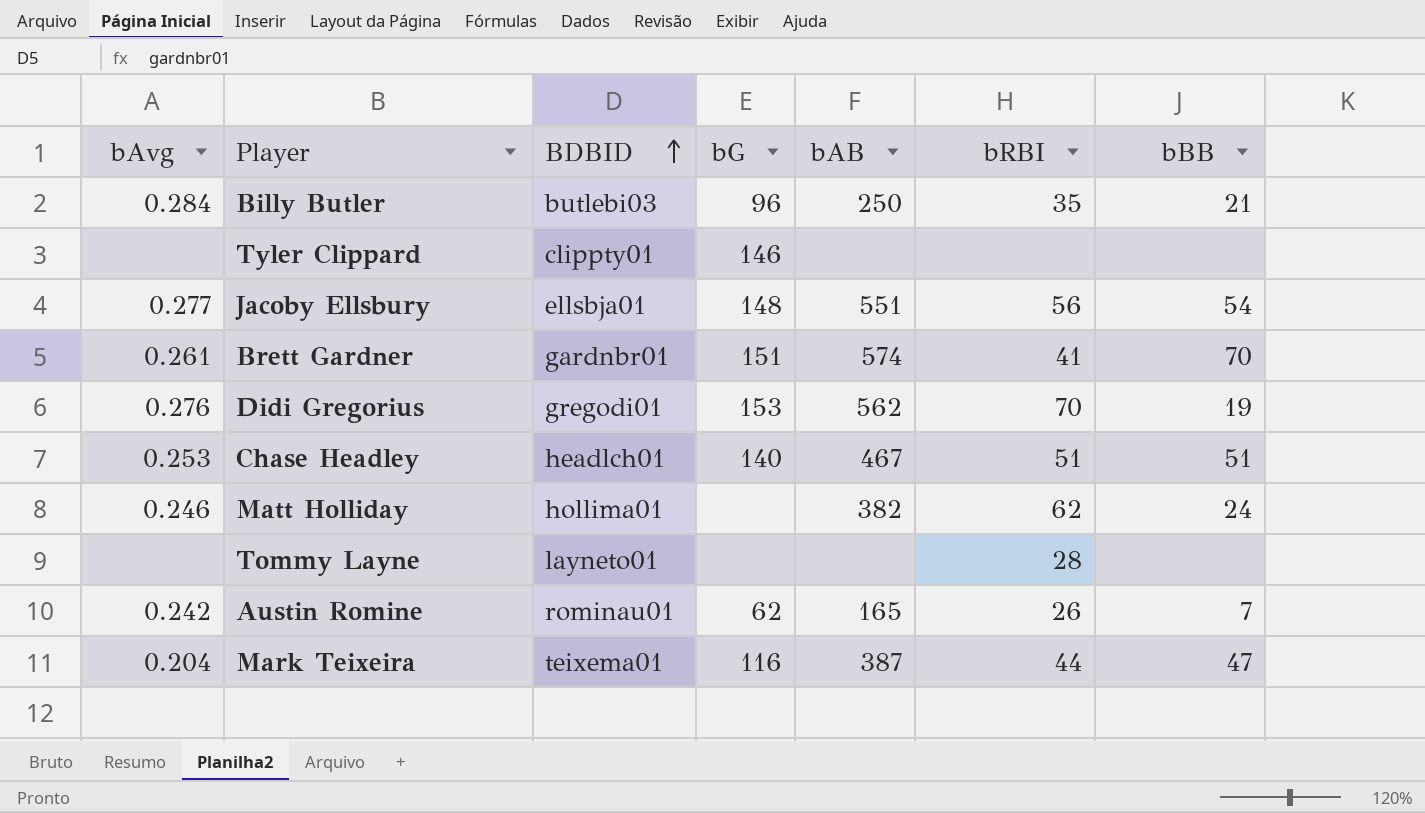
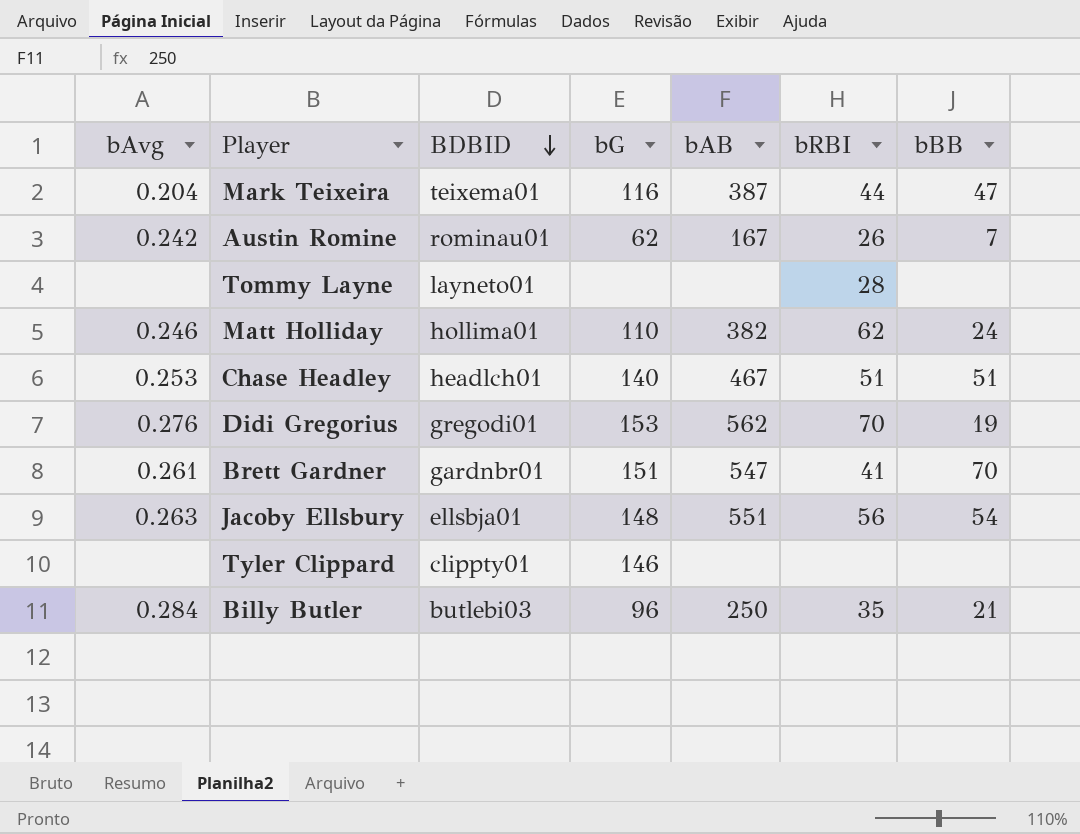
row order: BDBID ascending -> BDBID descending
Austin Romine | bAB: 165 -> 167
Matt Holliday | bG: none -> 110
Brett Gardner | bAB: 574 -> 547
Jacoby Ellsbury | bAvg: 0.277 -> 0.263

